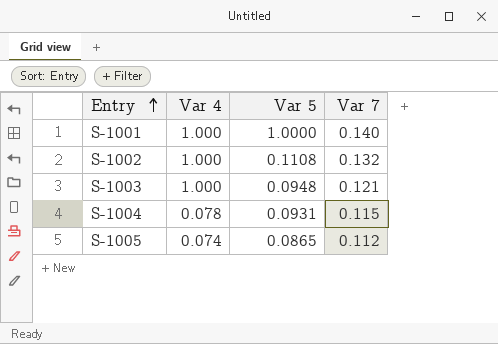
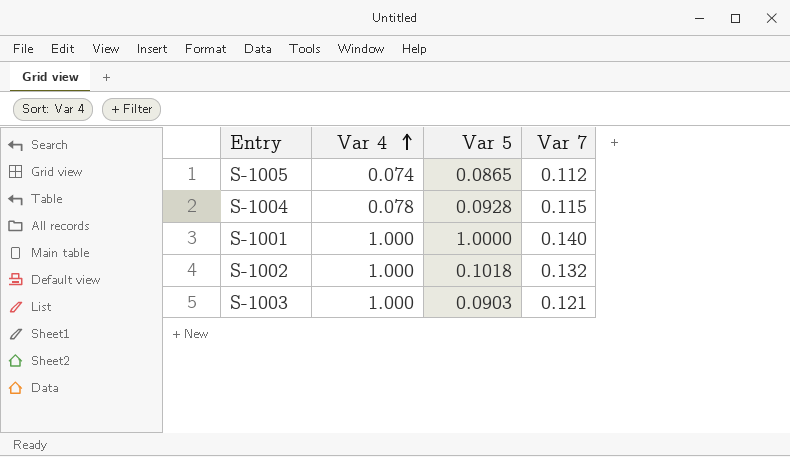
row order: Entry ascending -> Var 4 ascending
S-1004 | Var 5: 0.0931 -> 0.0928
S-1002 | Var 5: 0.1108 -> 0.1018
S-1003 | Var 5: 0.0948 -> 0.0903

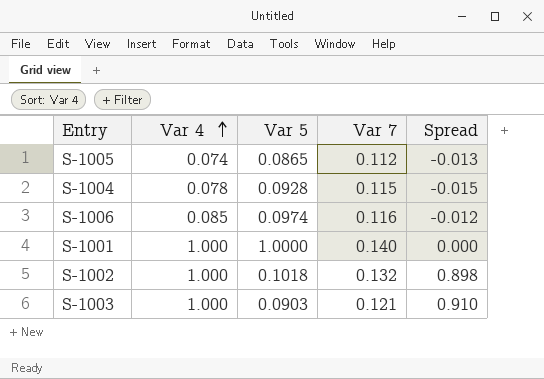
column Spread | formula: none -> [Var 4] - [Var 5]
row S-1006: none -> 0.085 | 0.0974 | 0.116 | -0.012

